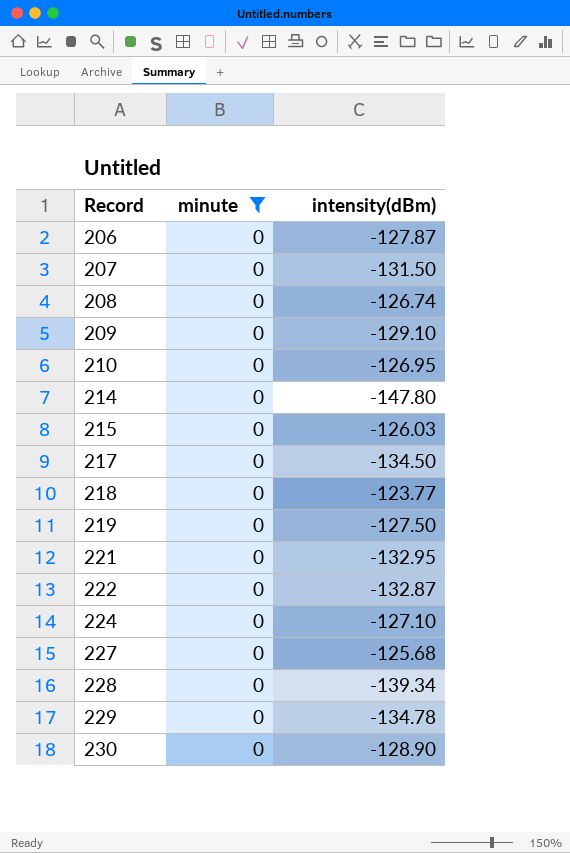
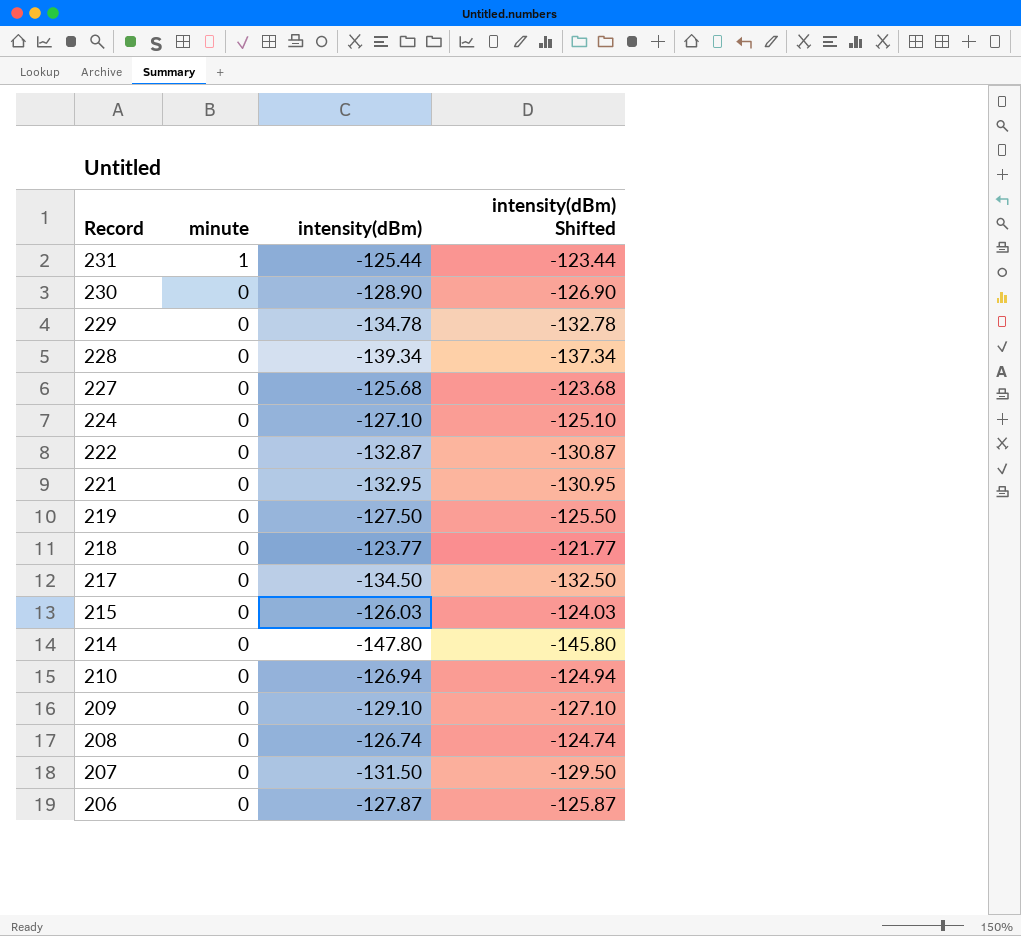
filter: minute = 0 -> none
row order: Record ascending -> Record descending
column intensity(dBm) Shifted | formula: none -> [intensity(dBm)] + 2
210 | intensity(dBm): -126.95 -> -126.94

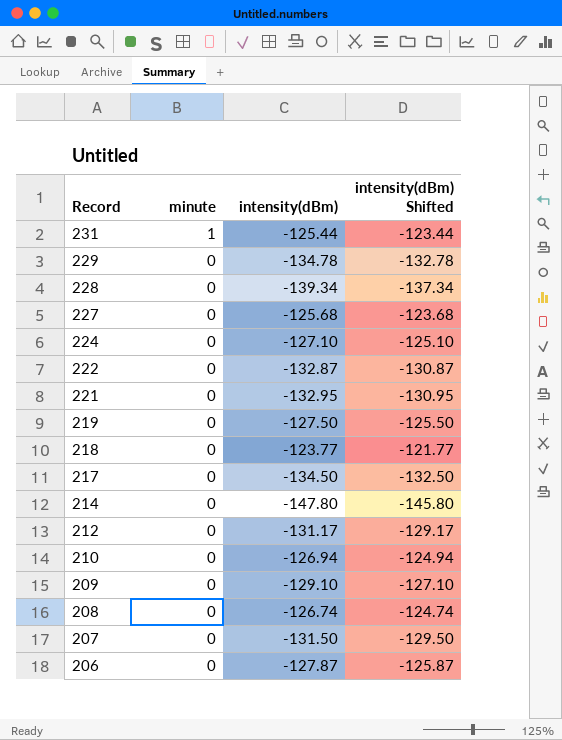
row 230: 0 | -128.90 | -126.90 -> none
row 215: 0 | -126.03 | -124.03 -> none
row 212: none -> 0 | -131.17 | -129.17

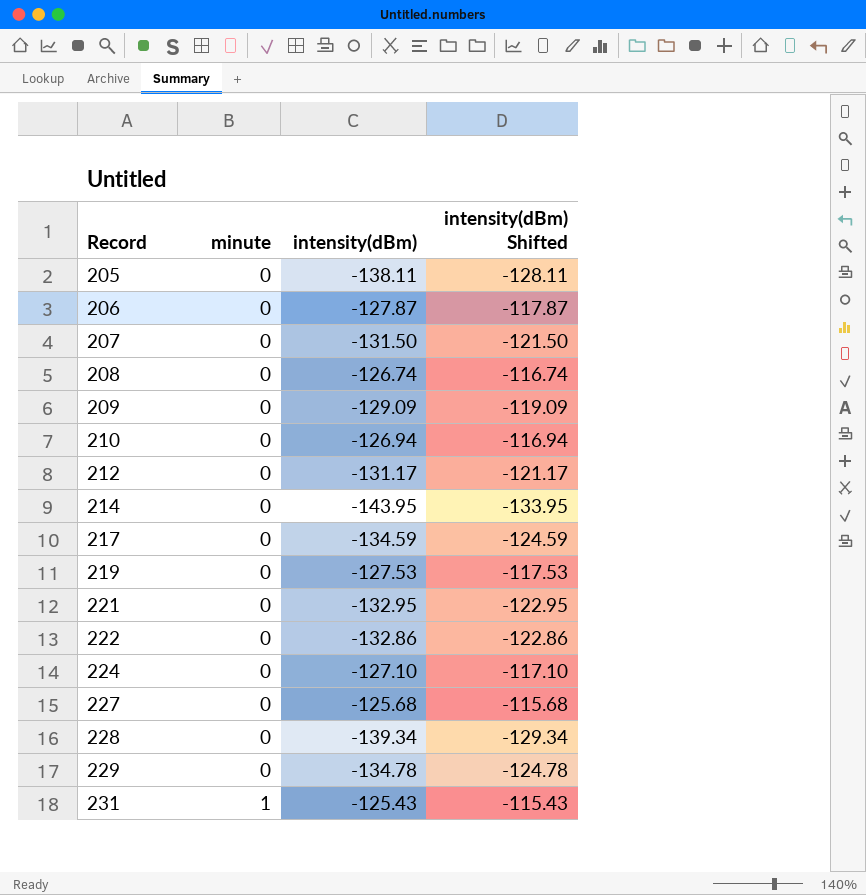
row order: Record descending -> Record ascending
column intensity(dBm) Shifted | formula: [intensity(dBm)] + 2 -> [intensity(dBm)] + 10
row 218: 0 | -123.77 | -121.77 -> none
row 205: none -> 0 | -138.11 | -128.11
209 | intensity(dBm): -129.10 -> -129.09
214 | intensity(dBm): -147.80 -> -143.95
217 | intensity(dBm): -134.50 -> -134.59
219 | intensity(dBm): -127.50 -> -127.53
222 | intensity(dBm): -132.87 -> -132.86
231 | intensity(dBm): -125.44 -> -125.43

